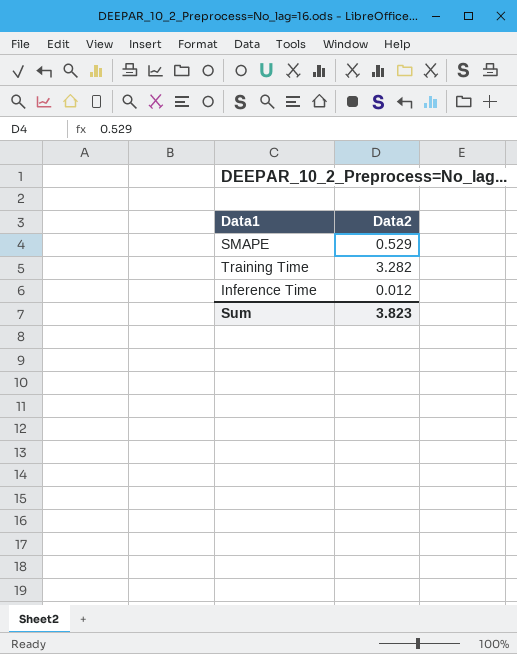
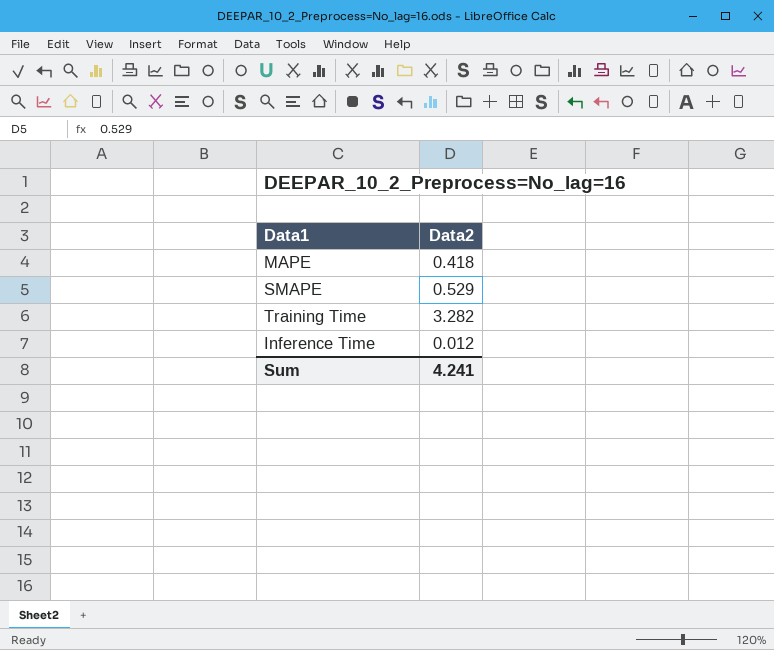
row MAPE: none -> 0.418
Sum | Data2: 3.823 -> 4.241

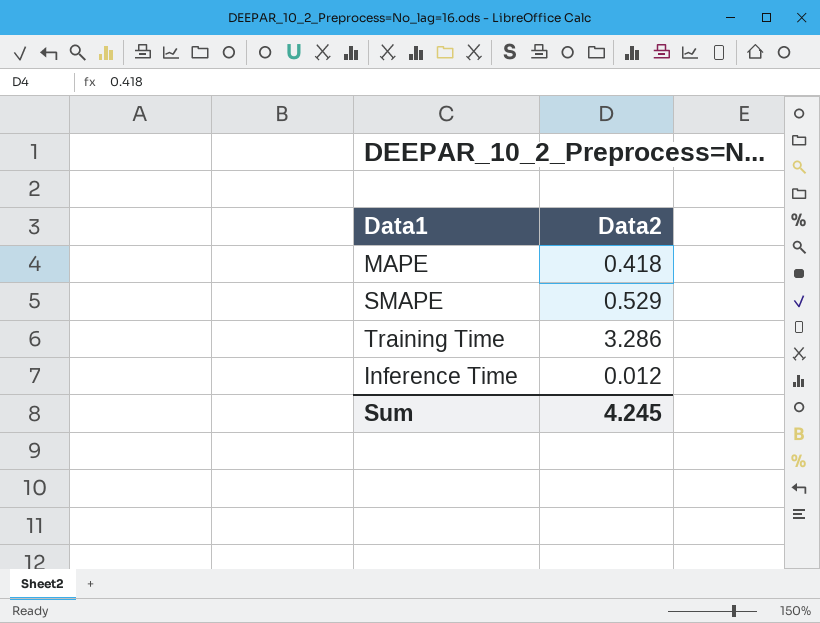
Training Time | Data2: 3.282 -> 3.286
Sum | Data2: 4.241 -> 4.245

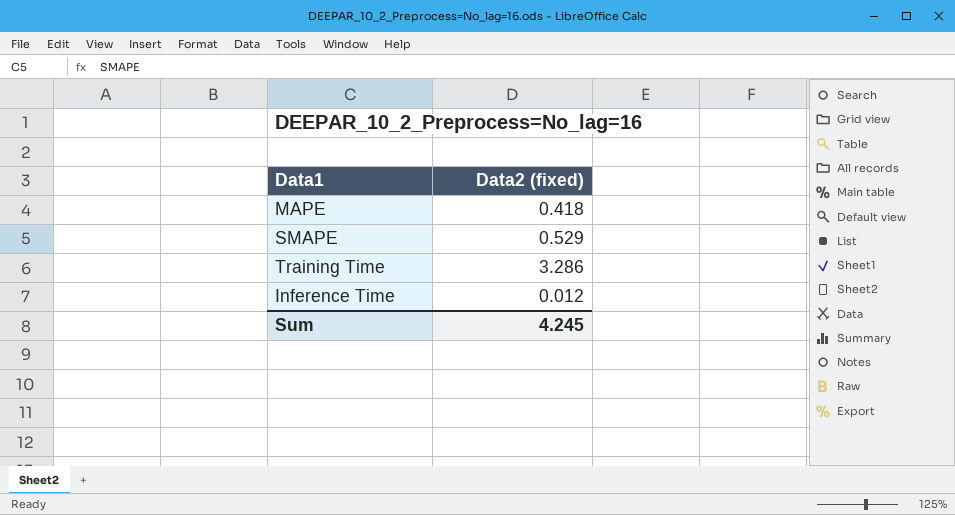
column name: Data2 -> Data2 (fixed)

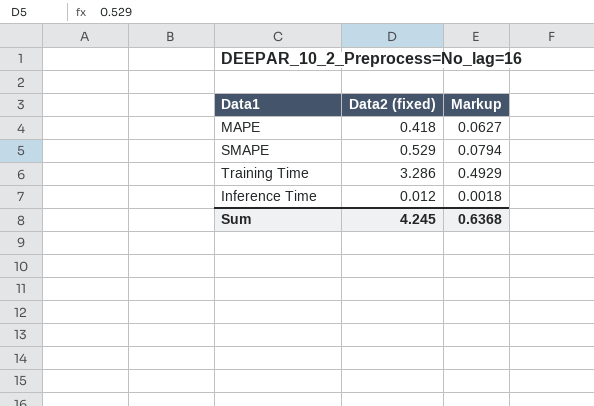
column Markup | formula: none -> [Data2 (fixed)] * 0.15

